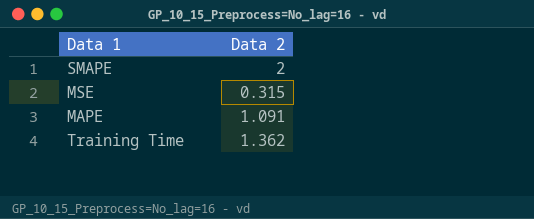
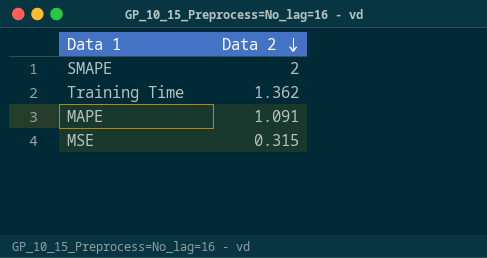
row order: none -> Data 2 descending

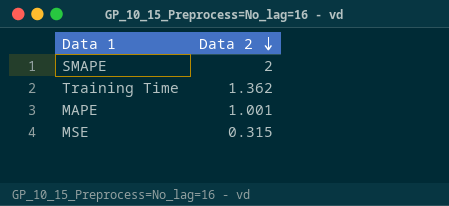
MAPE | Data 2: 1.091 -> 1.001

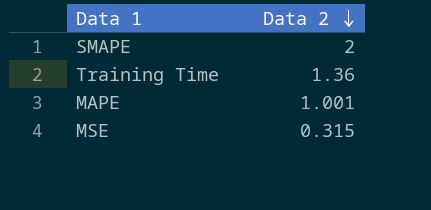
Training Time | Data 2: 1.362 -> 1.36

